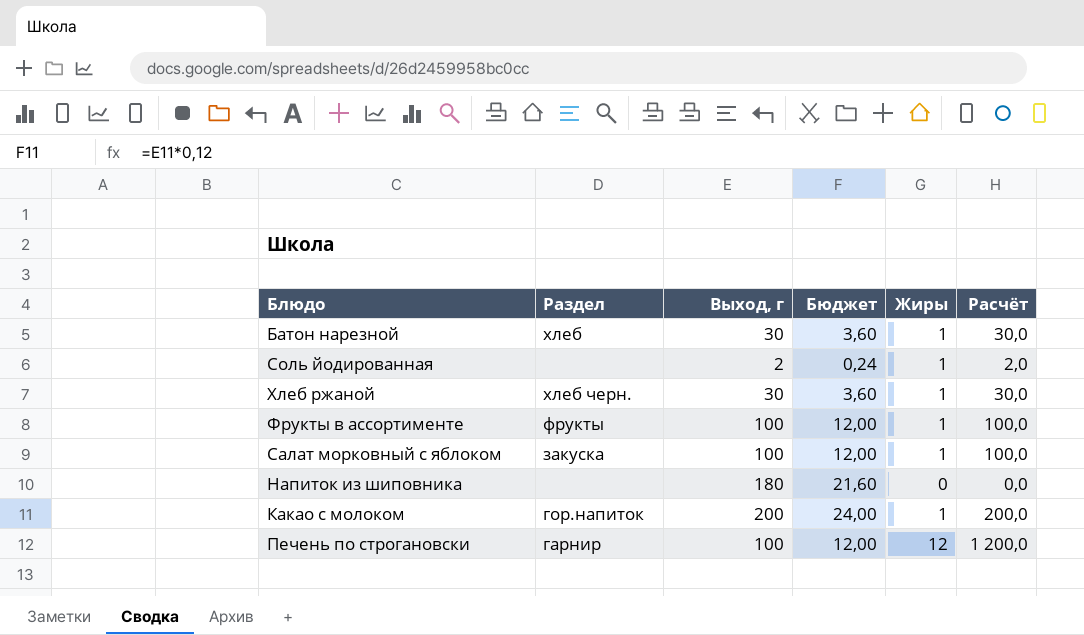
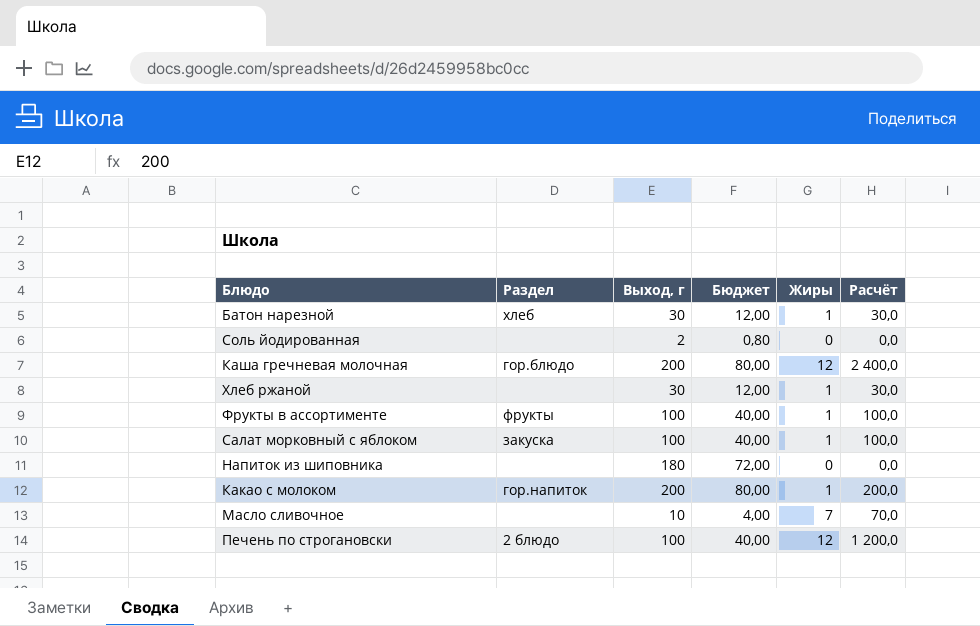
column Бюджет | formula: [Выход, г] * 0,12 -> [Выход, г] * 0,4
Соль йодированная | Жиры: 1 -> 0
Соль йодированная | Расчёт: 2,0 -> 0,0
row Каша гречневая молочная: none -> гор.блюдо | 200 | 80,00 | 12 | 2 400,0
Хлеб ржаной | Раздел: хлеб черн. -> none
row Масло сливочное: none -> none | 10 | 4,00 | 7 | 70,0
Печень по строгановски | Раздел: гарнир -> 2 блюдо

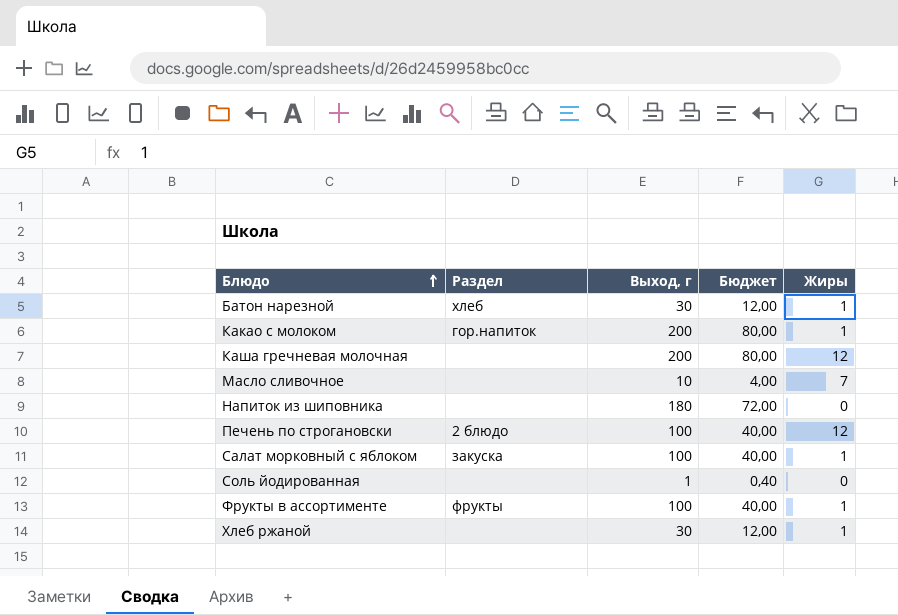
row order: none -> Блюдо ascending
column Расчёт | formula: [Выход, г] * [Жиры] -> none
Каша гречневая молочная | Раздел: гор.блюдо -> none
Соль йодированная | Выход, г: 2 -> 1
Соль йодированная | Бюджет: 0,80 -> 0,40

